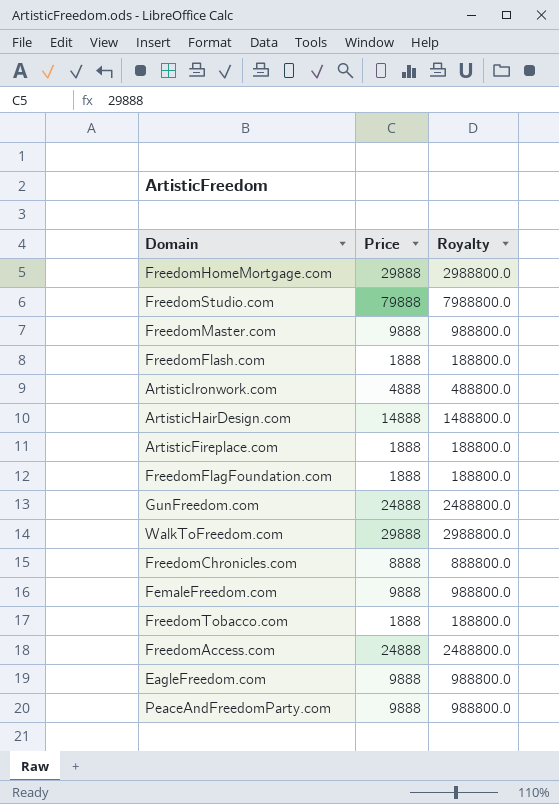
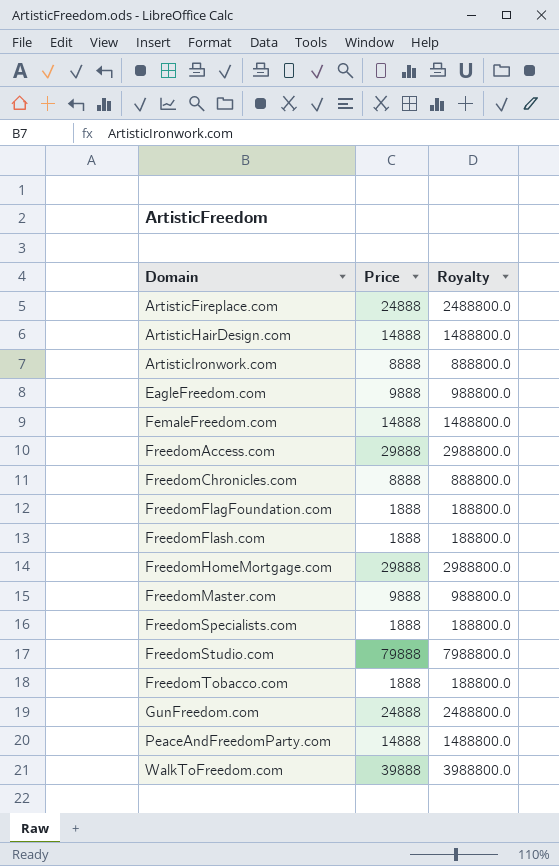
row order: none -> Domain ascending
ArtisticFireplace.com | Price: 1888 -> 24888
ArtisticFireplace.com | Royalty: 188800.0 -> 2488800.0
ArtisticIronwork.com | Price: 4888 -> 8888
ArtisticIronwork.com | Royalty: 488800.0 -> 888800.0
FemaleFreedom.com | Price: 9888 -> 14888
FemaleFreedom.com | Royalty: 988800.0 -> 1488800.0
FreedomAccess.com | Price: 24888 -> 29888
FreedomAccess.com | Royalty: 2488800.0 -> 2988800.0
row FreedomSpecialists.com: none -> 1888 | 188800.0
PeaceAndFreedomParty.com | Price: 9888 -> 14888
PeaceAndFreedomParty.com | Royalty: 988800.0 -> 1488800.0
WalkToFreedom.com | Price: 29888 -> 39888
WalkToFreedom.com | Royalty: 2988800.0 -> 3988800.0

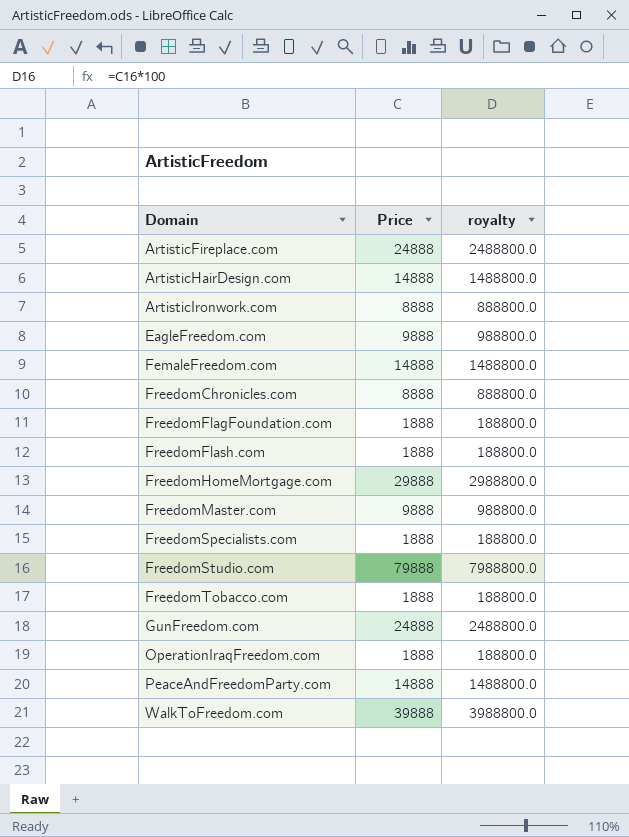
column name: Royalty -> royalty
row FreedomAccess.com: 29888 | 2988800.0 -> none
row OperationIraqFreedom.com: none -> 1888 | 188800.0

